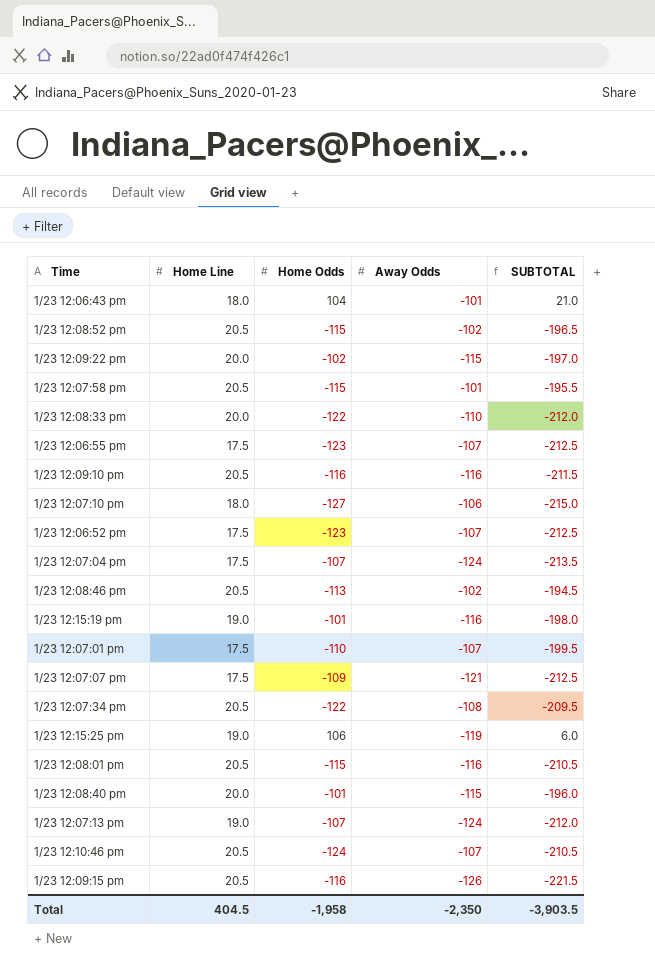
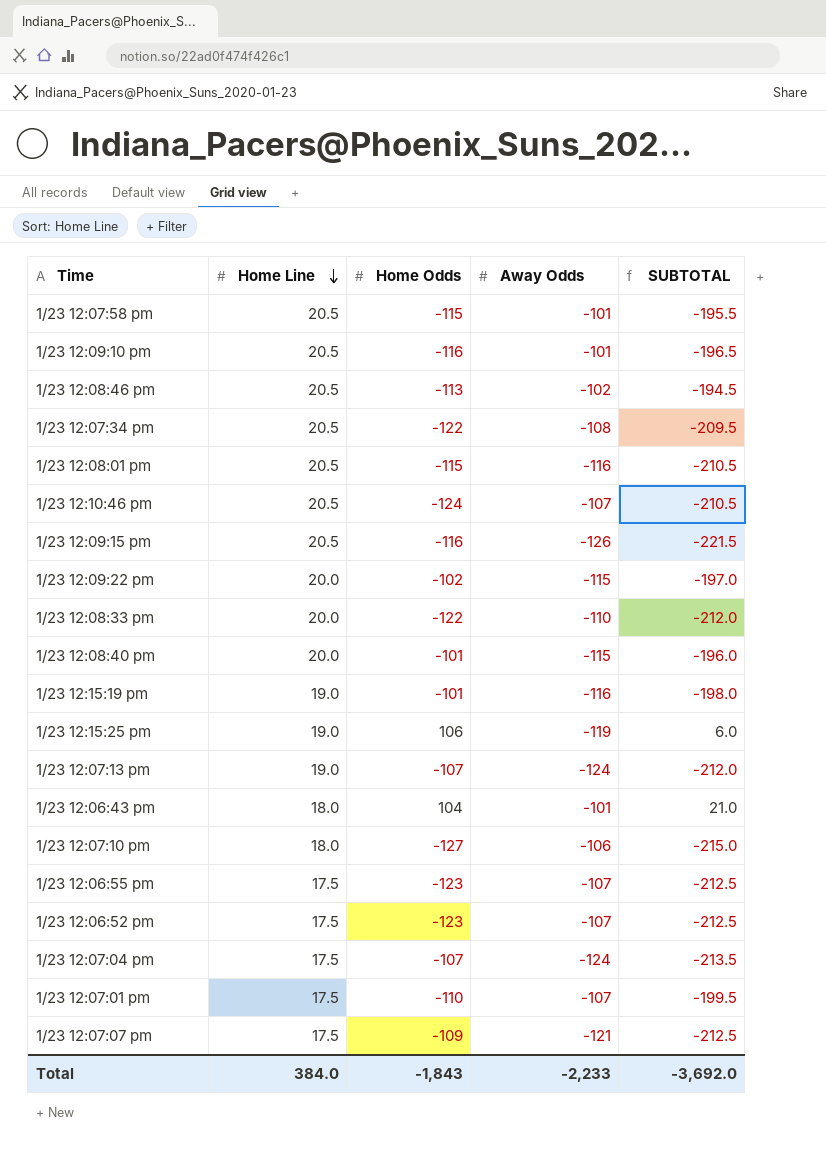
row order: none -> Home Line descending
row 1/23 12:08:52 pm: 20.5 | -115 | -102 | -196.5 -> none
1/23 12:09:10 pm | Away Odds: -116 -> -101
1/23 12:09:10 pm | SUBTOTAL: -211.5 -> -196.5
Total | Home Line: 404.5 -> 384.0
Total | Home Odds: -1,958 -> -1,843
Total | Away Odds: -2,350 -> -2,233
Total | SUBTOTAL: -3,903.5 -> -3,692.0

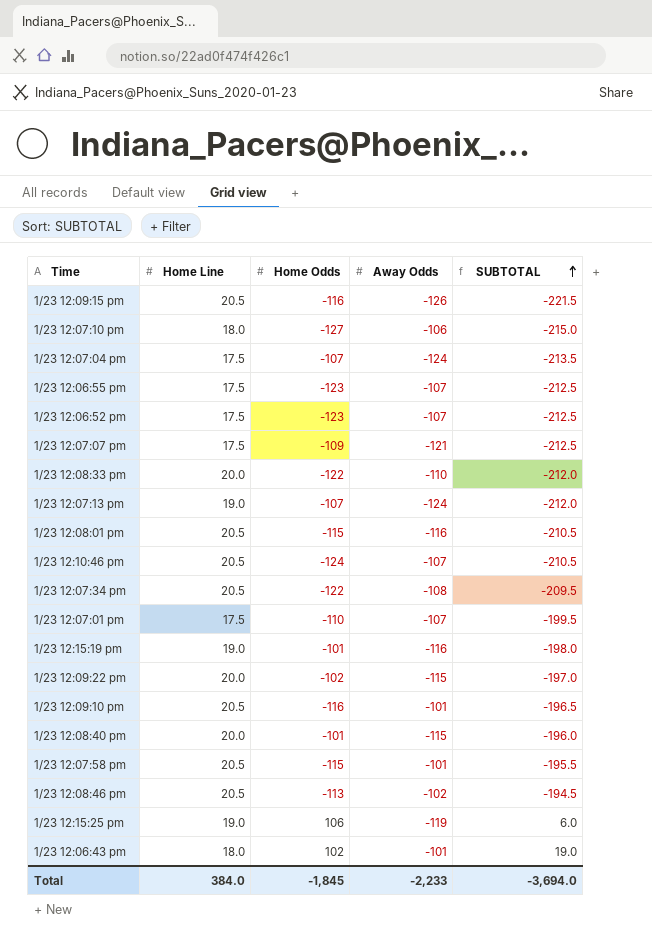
row order: Home Line descending -> SUBTOTAL ascending
1/23 12:06:43 pm | Home Odds: 104 -> 102
1/23 12:06:43 pm | SUBTOTAL: 21.0 -> 19.0
Total | Home Odds: -1,843 -> -1,845
Total | SUBTOTAL: -3,692.0 -> -3,694.0

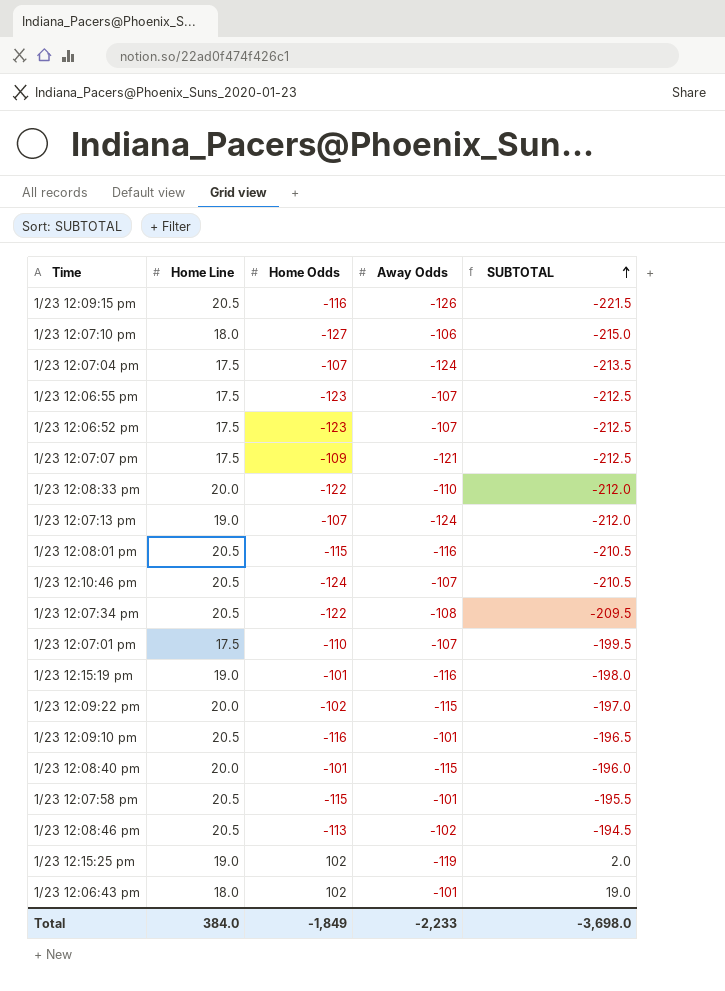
1/23 12:15:25 pm | Home Odds: 106 -> 102
1/23 12:15:25 pm | SUBTOTAL: 6.0 -> 2.0
Total | Home Odds: -1,845 -> -1,849
Total | SUBTOTAL: -3,694.0 -> -3,698.0

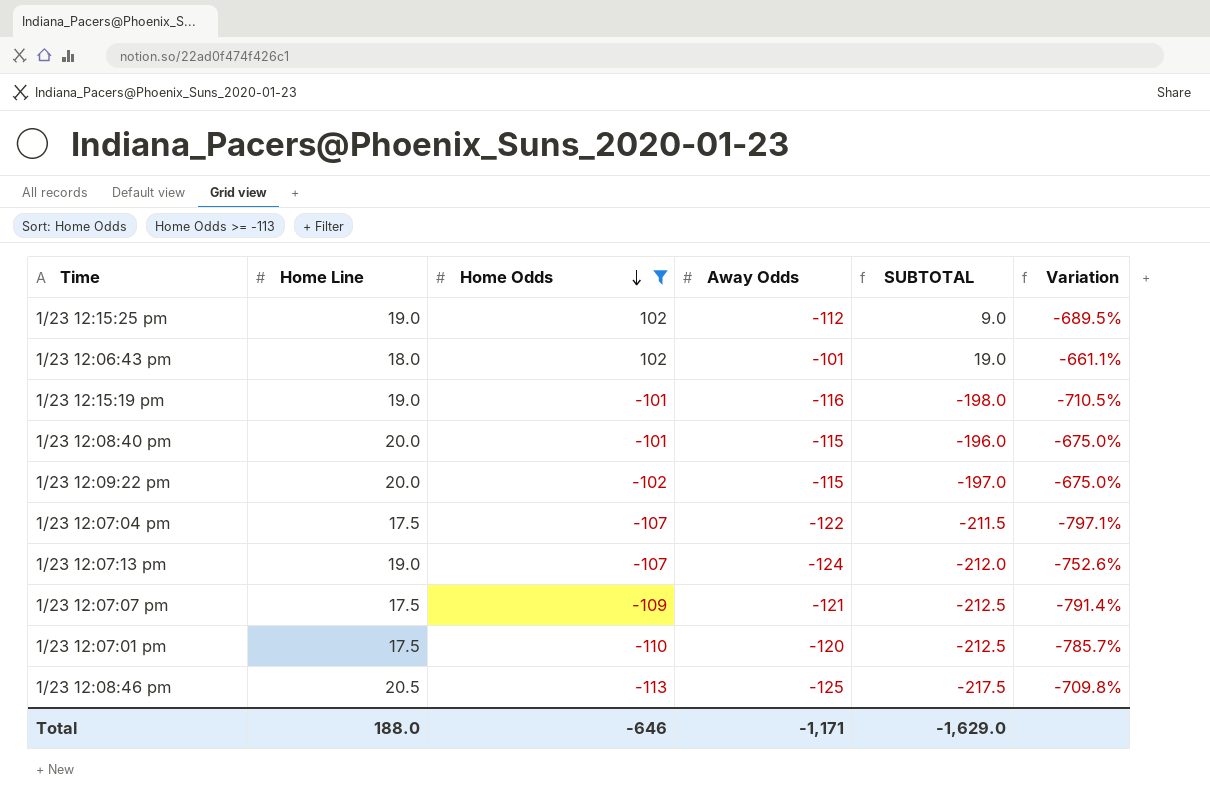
filter: none -> Home Odds >= -113
row order: SUBTOTAL ascending -> Home Odds descending
column Variation | formula: none -> ([Away Odds] - [Home Line]) / [Home Line]
1/23 12:15:25 pm | Away Odds: -119 -> -112
1/23 12:15:25 pm | SUBTOTAL: 2.0 -> 9.0
1/23 12:07:04 pm | Away Odds: -124 -> -122
1/23 12:07:04 pm | SUBTOTAL: -213.5 -> -211.5
1/23 12:07:01 pm | Away Odds: -107 -> -120
1/23 12:07:01 pm | SUBTOTAL: -199.5 -> -212.5
1/23 12:08:46 pm | Away Odds: -102 -> -125
1/23 12:08:46 pm | SUBTOTAL: -194.5 -> -217.5
Total | Home Line: 384.0 -> 188.0
Total | Home Odds: -1,849 -> -646
Total | Away Odds: -2,233 -> -1,171
Total | SUBTOTAL: -3,698.0 -> -1,629.0

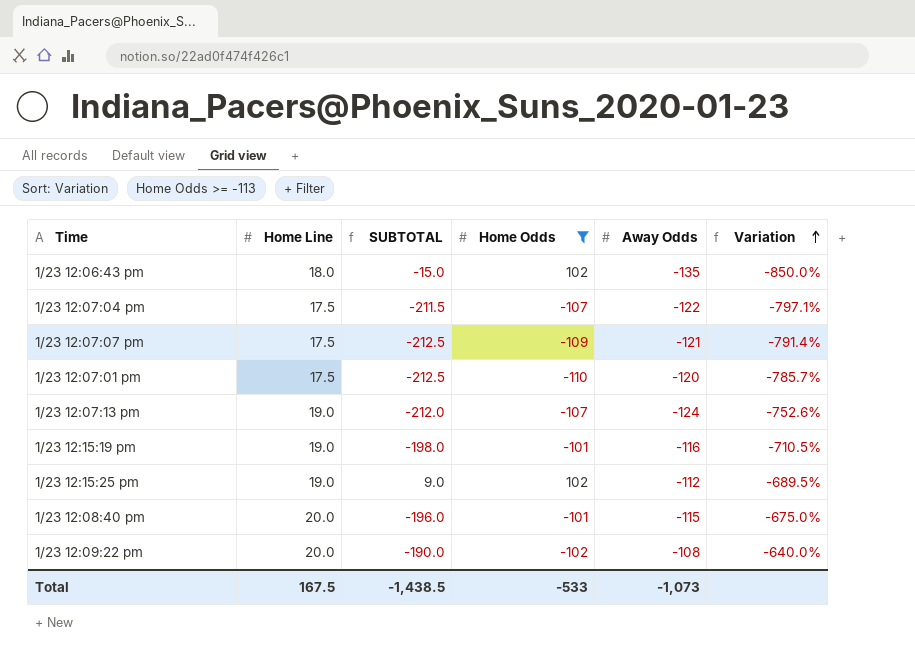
row order: Home Odds descending -> Variation ascending
column SUBTOTAL | position: 5 -> 3
row 1/23 12:08:46 pm: 20.5 | -113 | -125 | -217.5 | -709.8% -> none
1/23 12:06:43 pm | SUBTOTAL: 19.0 -> -15.0
1/23 12:06:43 pm | Away Odds: -101 -> -135
1/23 12:06:43 pm | Variation: -661.1% -> -850.0%
1/23 12:09:22 pm | SUBTOTAL: -197.0 -> -190.0
1/23 12:09:22 pm | Away Odds: -115 -> -108
1/23 12:09:22 pm | Variation: -675.0% -> -640.0%
Total | Home Line: 188.0 -> 167.5
Total | SUBTOTAL: -1,629.0 -> -1,438.5
Total | Home Odds: -646 -> -533
Total | Away Odds: -1,171 -> -1,073

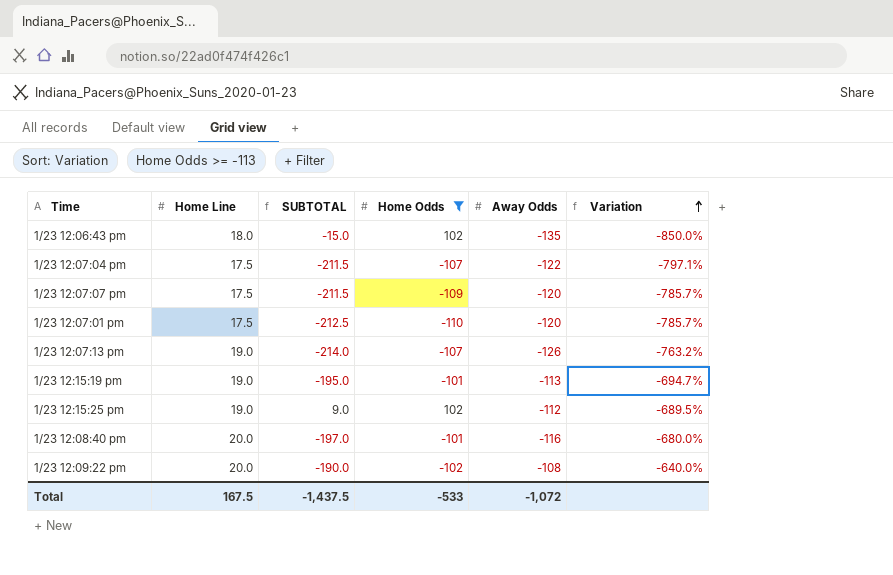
1/23 12:07:07 pm | SUBTOTAL: -212.5 -> -211.5
1/23 12:07:07 pm | Away Odds: -121 -> -120
1/23 12:07:07 pm | Variation: -791.4% -> -785.7%
1/23 12:07:13 pm | SUBTOTAL: -212.0 -> -214.0
1/23 12:07:13 pm | Away Odds: -124 -> -126
1/23 12:07:13 pm | Variation: -752.6% -> -763.2%
1/23 12:15:19 pm | SUBTOTAL: -198.0 -> -195.0
1/23 12:15:19 pm | Away Odds: -116 -> -113
1/23 12:15:19 pm | Variation: -710.5% -> -694.7%
1/23 12:08:40 pm | SUBTOTAL: -196.0 -> -197.0
1/23 12:08:40 pm | Away Odds: -115 -> -116
1/23 12:08:40 pm | Variation: -675.0% -> -680.0%
Total | SUBTOTAL: -1,438.5 -> -1,437.5
Total | Away Odds: -1,073 -> -1,072

